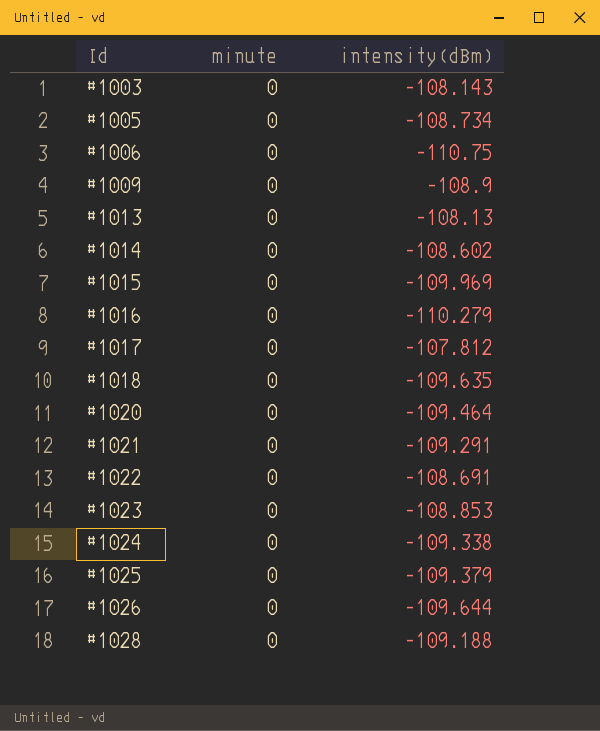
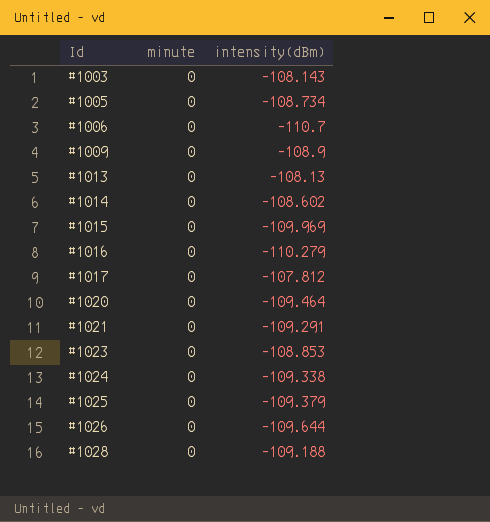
row #1018: 0 | -109.635 -> none
row #1022: 0 | -108.691 -> none
#1006 | intensity(dBm): -110.75 -> -110.7

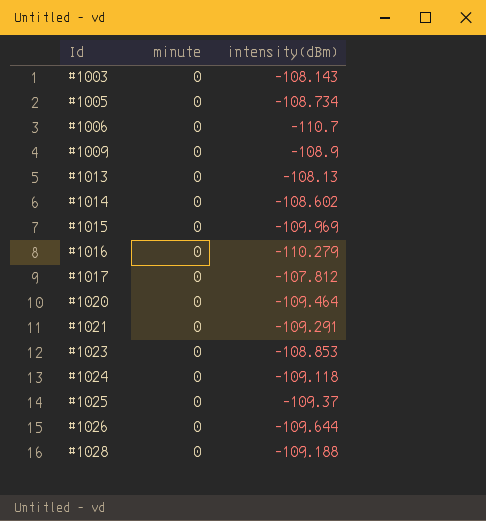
#1024 | intensity(dBm): -109.338 -> -109.118
#1025 | intensity(dBm): -109.379 -> -109.37

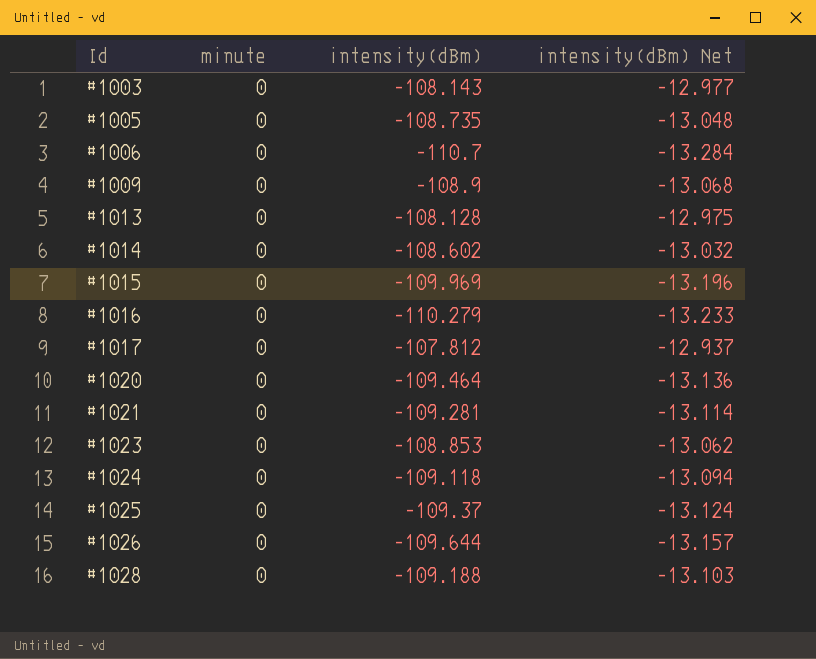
column intensity(dBm) Net | formula: none -> [intensity(dBm)] * 0.12
#1005 | intensity(dBm): -108.734 -> -108.735
#1013 | intensity(dBm): -108.13 -> -108.128
#1021 | intensity(dBm): -109.291 -> -109.281

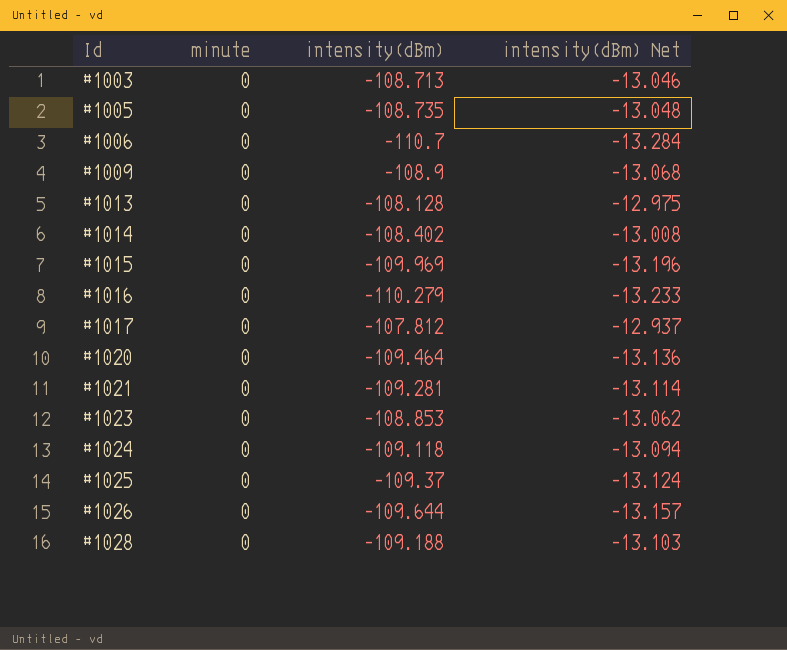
#1003 | intensity(dBm): -108.143 -> -108.713
#1003 | intensity(dBm) Net: -12.977 -> -13.046
#1014 | intensity(dBm): -108.602 -> -108.402
#1014 | intensity(dBm) Net: -13.032 -> -13.008

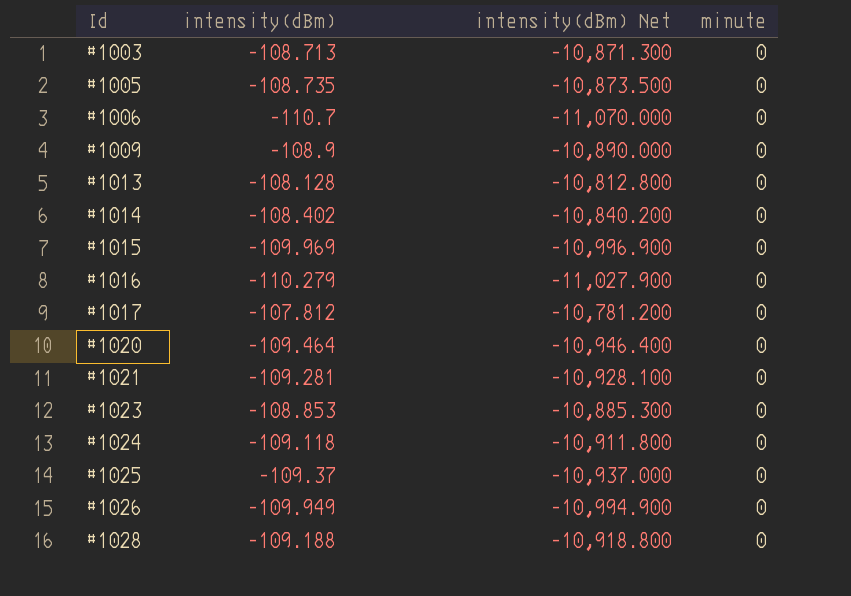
column intensity(dBm) Net | formula: [intensity(dBm)] * 0.12 -> [intensity(dBm)] * 100
column minute | position: 2 -> 4
#1026 | intensity(dBm): -109.644 -> -109.949

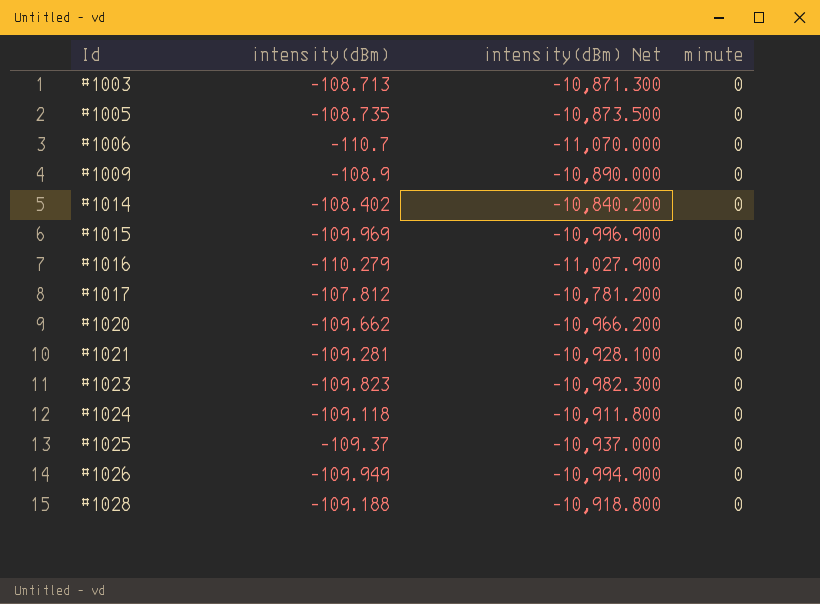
row #1013: -108.128 | -10,812.800 | 0 -> none
#1020 | intensity(dBm): -109.464 -> -109.662
#1020 | intensity(dBm) Net: -10,946.400 -> -10,966.200
#1023 | intensity(dBm): -108.853 -> -109.823
#1023 | intensity(dBm) Net: -10,885.300 -> -10,982.300

